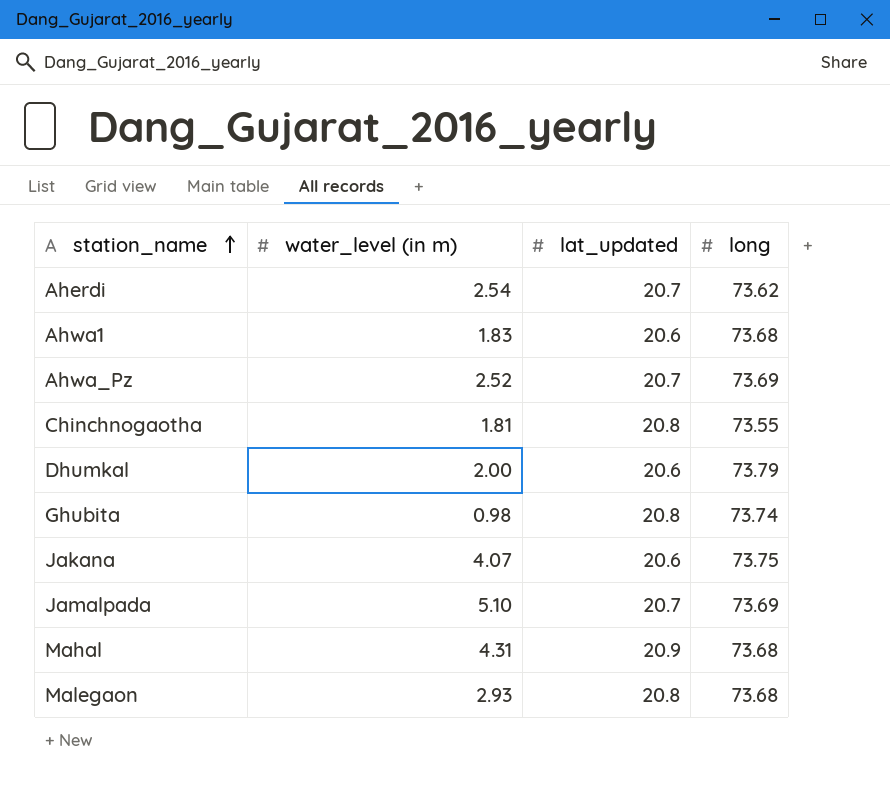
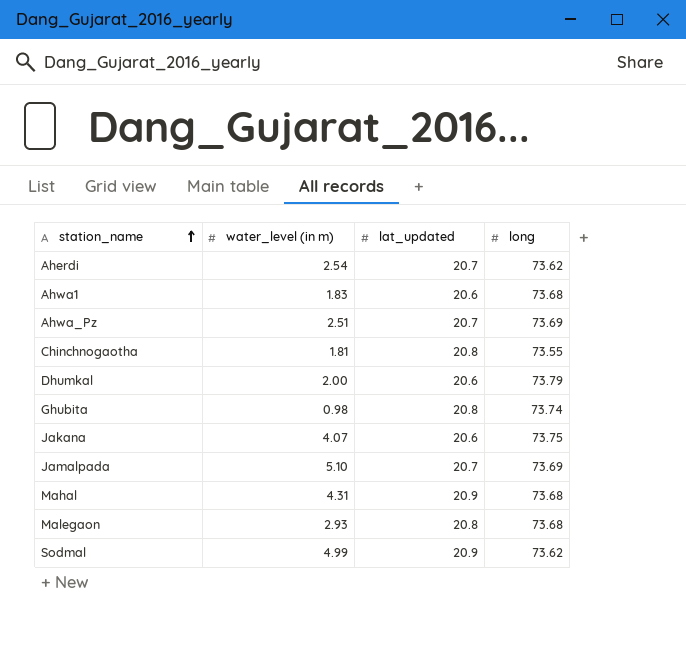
Ahwa_Pz | water_level (in m): 2.52 -> 2.51
row Sodmal: none -> 4.99 | 20.9 | 73.62

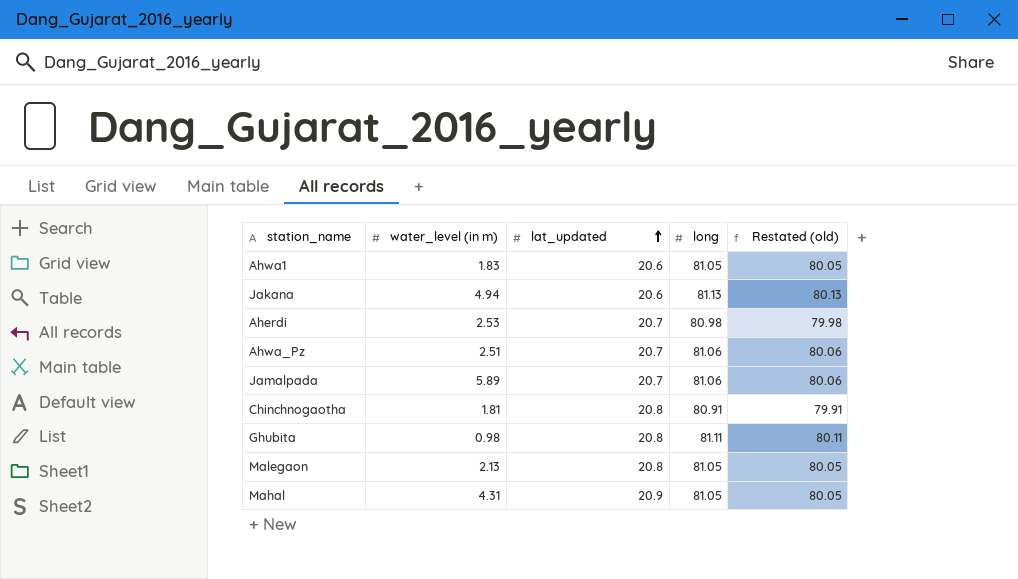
row order: station_name ascending -> lat_updated ascending
column Restated (old) | formula: none -> [long] - 1
row Dhumkal: 2.00 | 20.6 | 73.79 -> none
row Sodmal: 4.99 | 20.9 | 73.62 -> none
Ahwa1 | long: 73.68 -> 81.05
Jakana | water_level (in m): 4.07 -> 4.94
Jakana | long: 73.75 -> 81.13
Aherdi | water_level (in m): 2.54 -> 2.53
Aherdi | long: 73.62 -> 80.98
Ahwa_Pz | long: 73.69 -> 81.06
Jamalpada | water_level (in m): 5.10 -> 5.89
Jamalpada | long: 73.69 -> 81.06
Chinchnogaotha | long: 73.55 -> 80.91
Ghubita | long: 73.74 -> 81.11
Malegaon | water_level (in m): 2.93 -> 2.13
Malegaon | long: 73.68 -> 81.05
Mahal | long: 73.68 -> 81.05

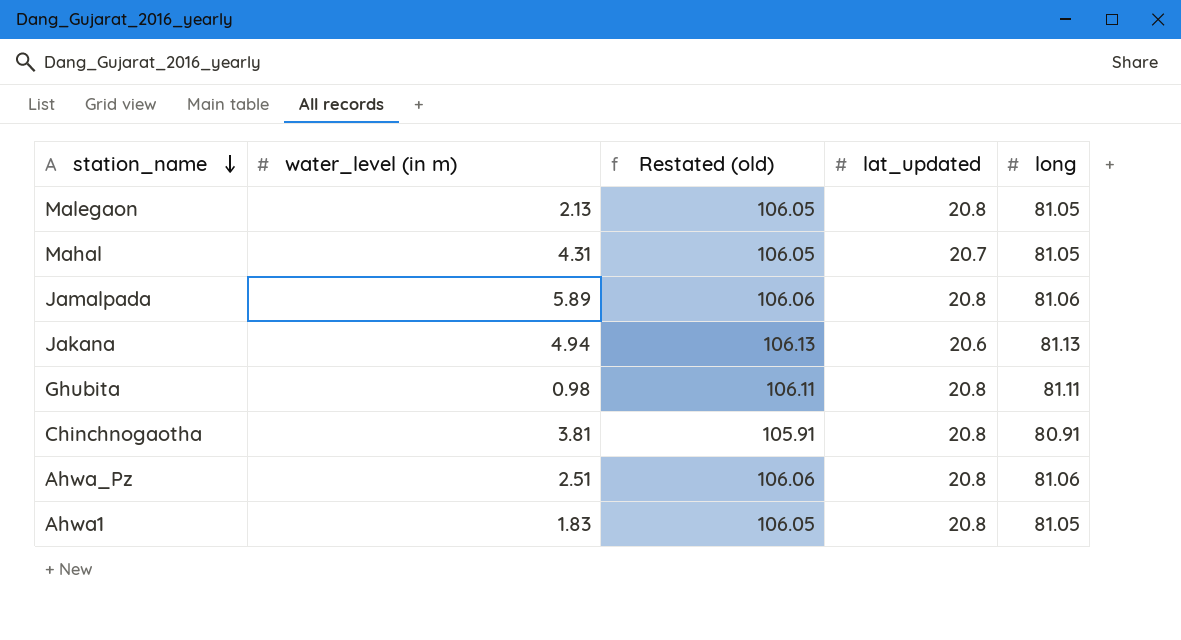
row order: lat_updated ascending -> station_name descending
column Restated (old) | formula: [long] - 1 -> [long] + 25
column Restated (old) | position: 5 -> 3
row Aherdi: 2.53 | 20.7 | 80.98 | 79.98 -> none
Mahal | lat_updated: 20.9 -> 20.7
Jamalpada | lat_updated: 20.7 -> 20.8
Chinchnogaotha | water_level (in m): 1.81 -> 3.81
Ahwa_Pz | lat_updated: 20.7 -> 20.8
Ahwa1 | lat_updated: 20.6 -> 20.8

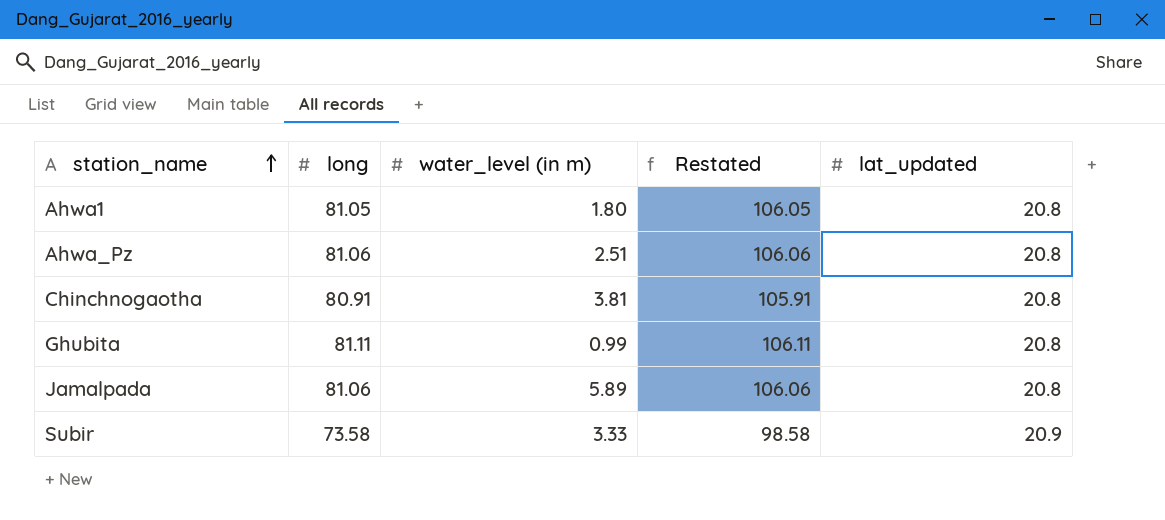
row order: station_name descending -> station_name ascending
column long | position: 5 -> 2
column name: Restated (old) -> Restated
row Malegaon: 2.13 | 106.05 | 20.8 | 81.05 -> none
row Mahal: 4.31 | 106.05 | 20.7 | 81.05 -> none
row Jakana: 4.94 | 106.13 | 20.6 | 81.13 -> none
Ahwa1 | water_level (in m): 1.83 -> 1.80
Ghubita | water_level (in m): 0.98 -> 0.99
row Subir: none -> 73.58 | 3.33 | 98.58 | 20.9

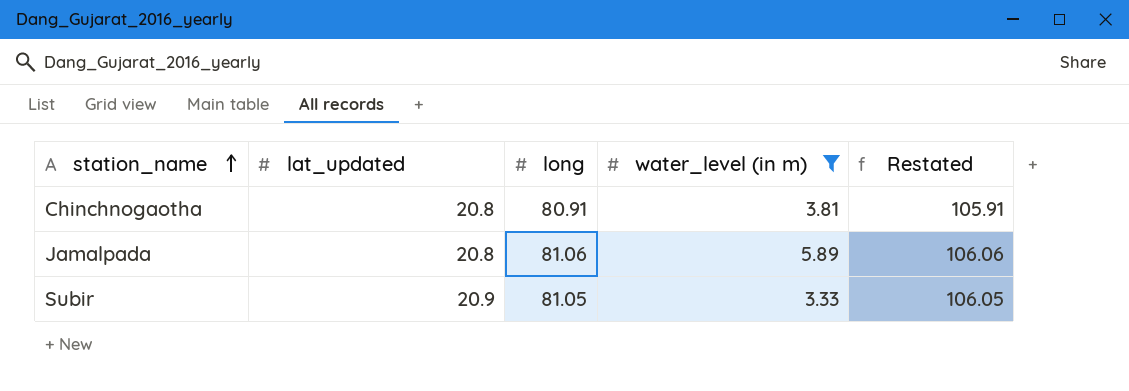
filter: none -> water_level (in m) >= 3.33
column lat_updated | position: 5 -> 2
Subir | long: 73.58 -> 81.05
Subir | Restated: 98.58 -> 106.05

